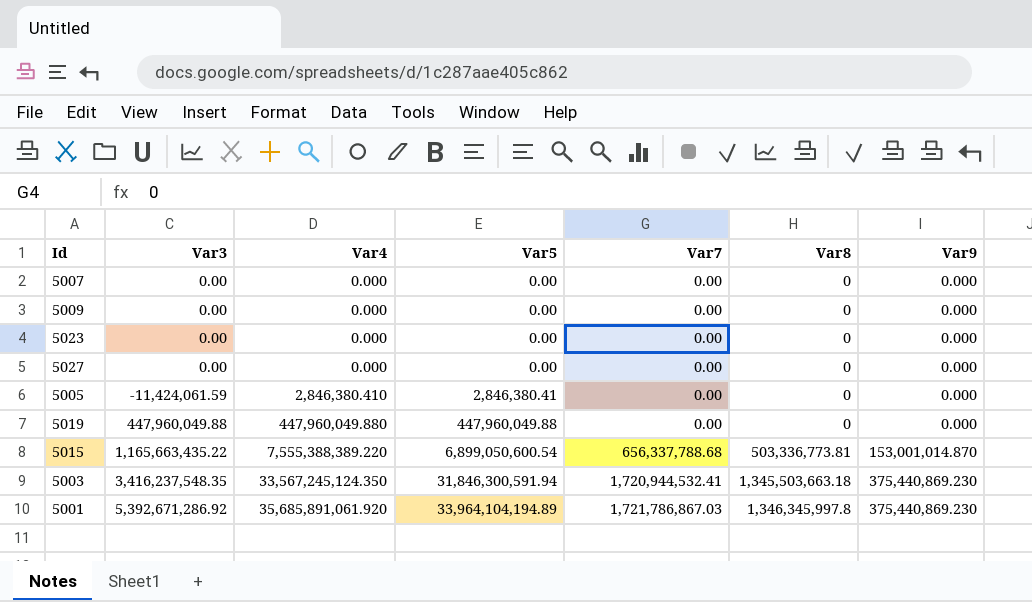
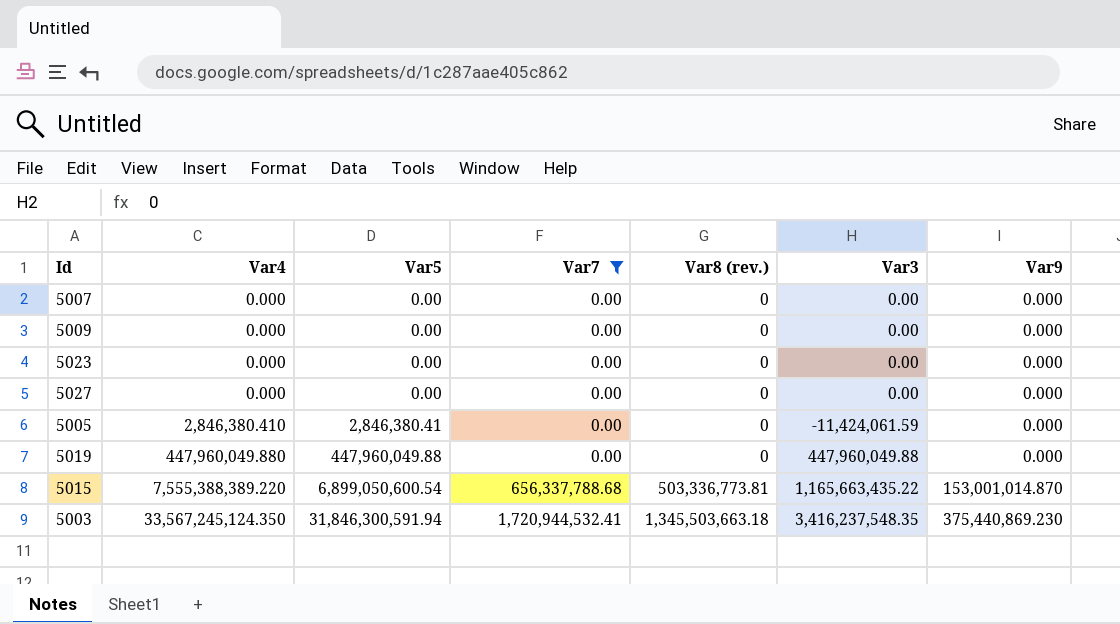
filter: none -> Var7 != 1,721,786,867.03
column name: Var8 -> Var8 (rev.)
column Var3 | position: 2 -> 6

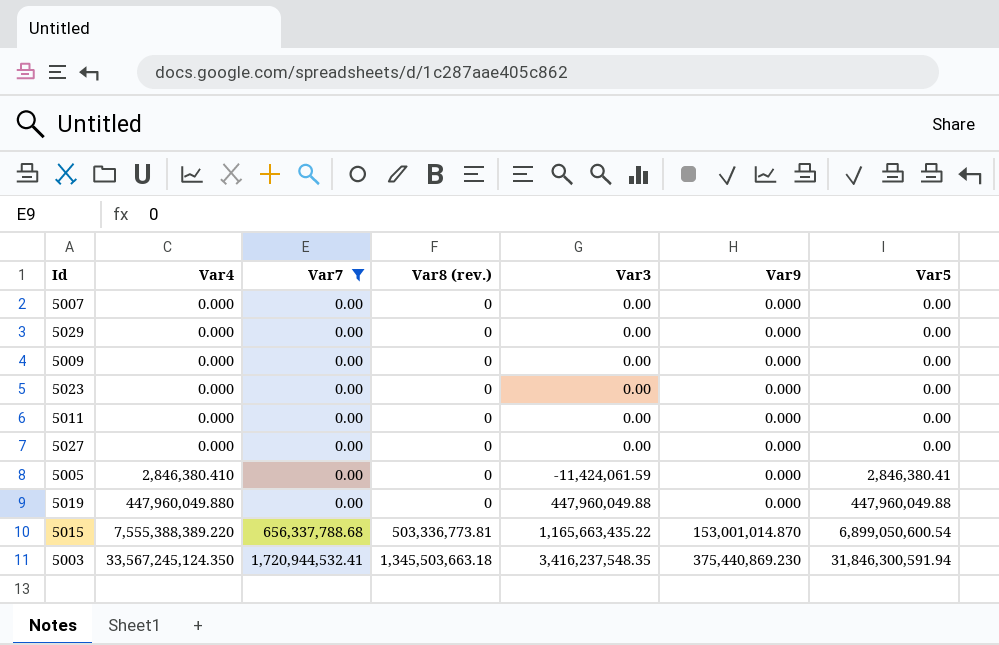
column Var5 | position: 3 -> 7
row 5029: none -> 0.000 | 0.00 | 0 | 0.00 | 0.000 | 0.00
row 5011: none -> 0.000 | 0.00 | 0 | 0.00 | 0.000 | 0.00

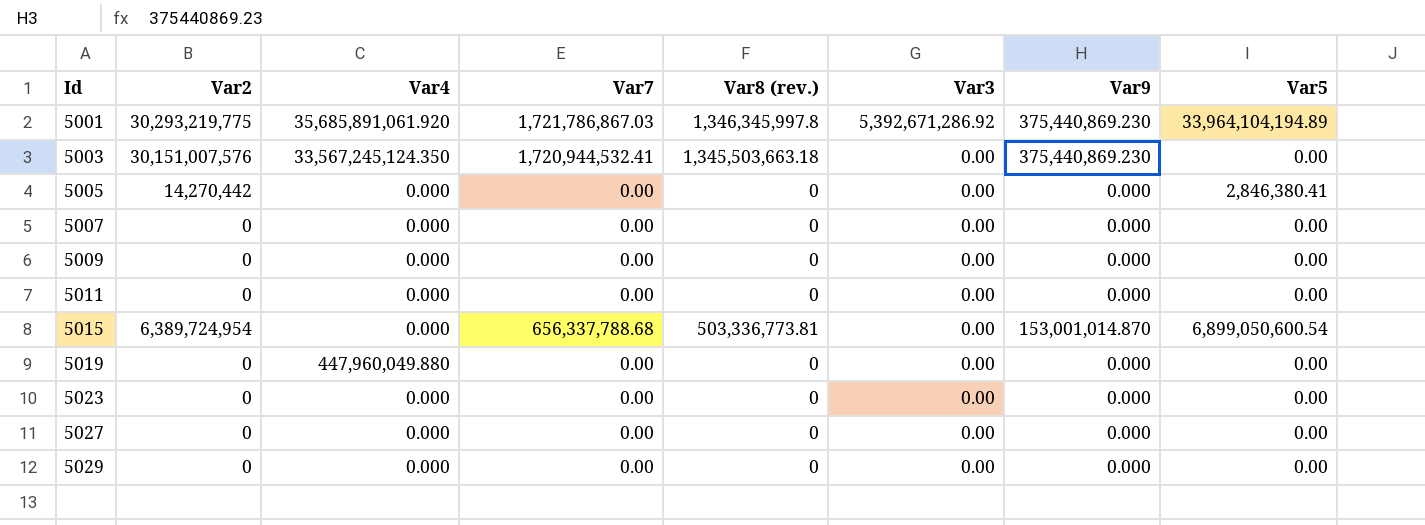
filter: Var7 != 1,721,786,867.03 -> none
row order: Var4 ascending -> Id ascending
column Var2 | position: none -> 2
5003 | Var3: 3,416,237,548.35 -> 0.00
5003 | Var5: 31,846,300,591.94 -> 0.00
5005 | Var4: 2,846,380.410 -> 0.000
5005 | Var3: -11,424,061.59 -> 0.00
5015 | Var4: 7,555,388,389.220 -> 0.000
5015 | Var3: 1,165,663,435.22 -> 0.00
5019 | Var3: 447,960,049.88 -> 0.00
5019 | Var5: 447,960,049.88 -> 0.00

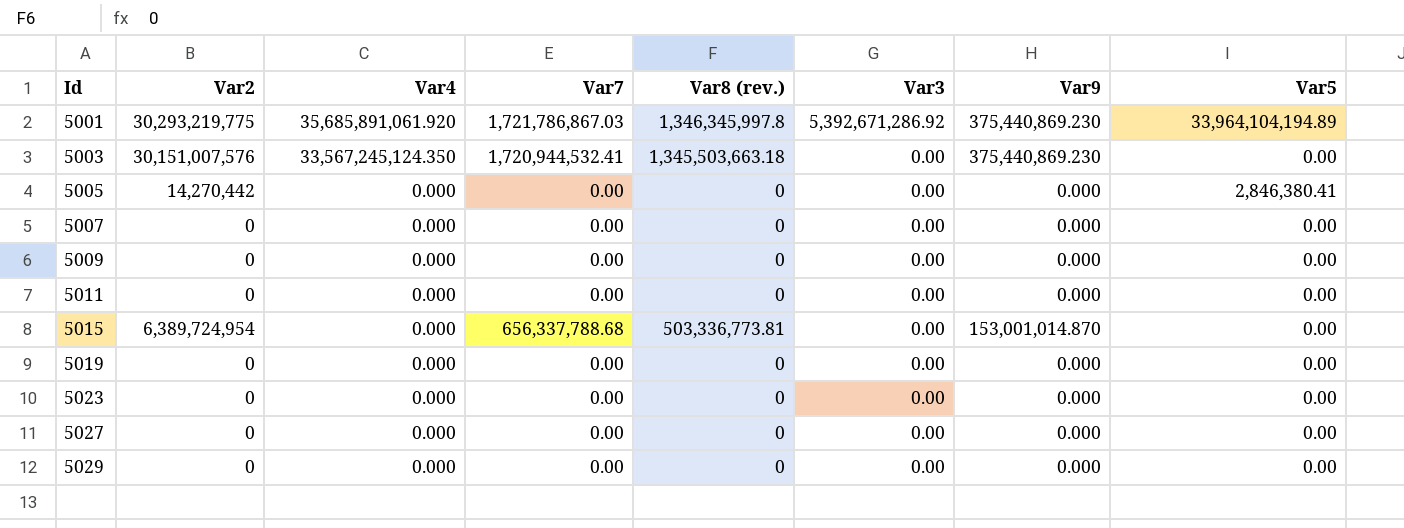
5015 | Var5: 6,899,050,600.54 -> 0.00
5019 | Var4: 447,960,049.880 -> 0.000

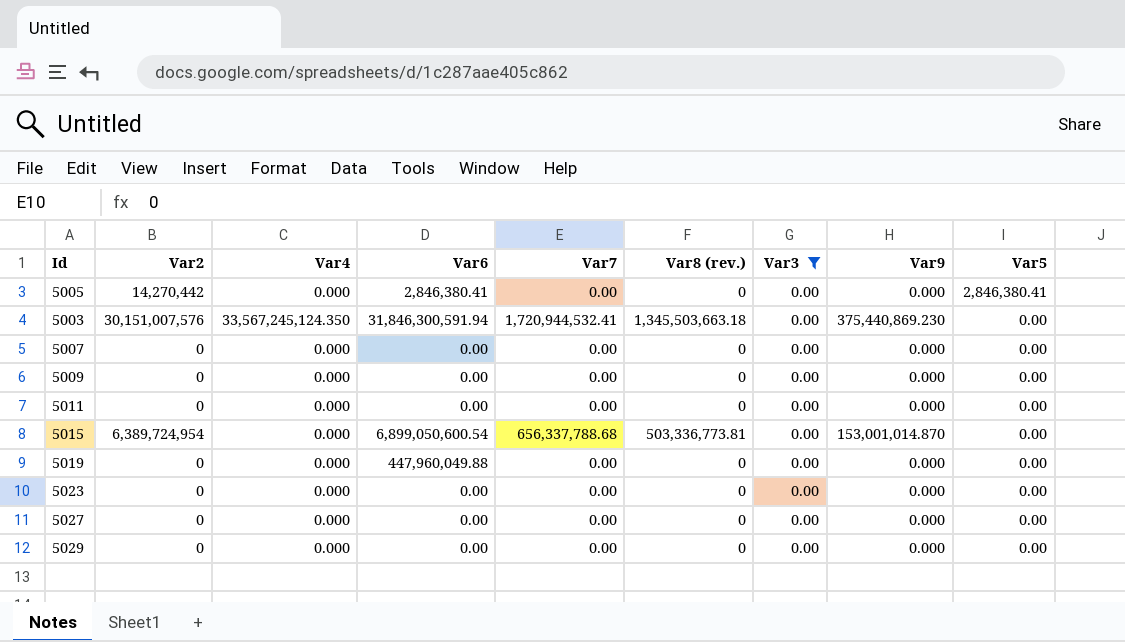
filter: none -> Var3 = 0.00
row order: Id ascending -> Var5 descending
column Var6 | position: none -> 4

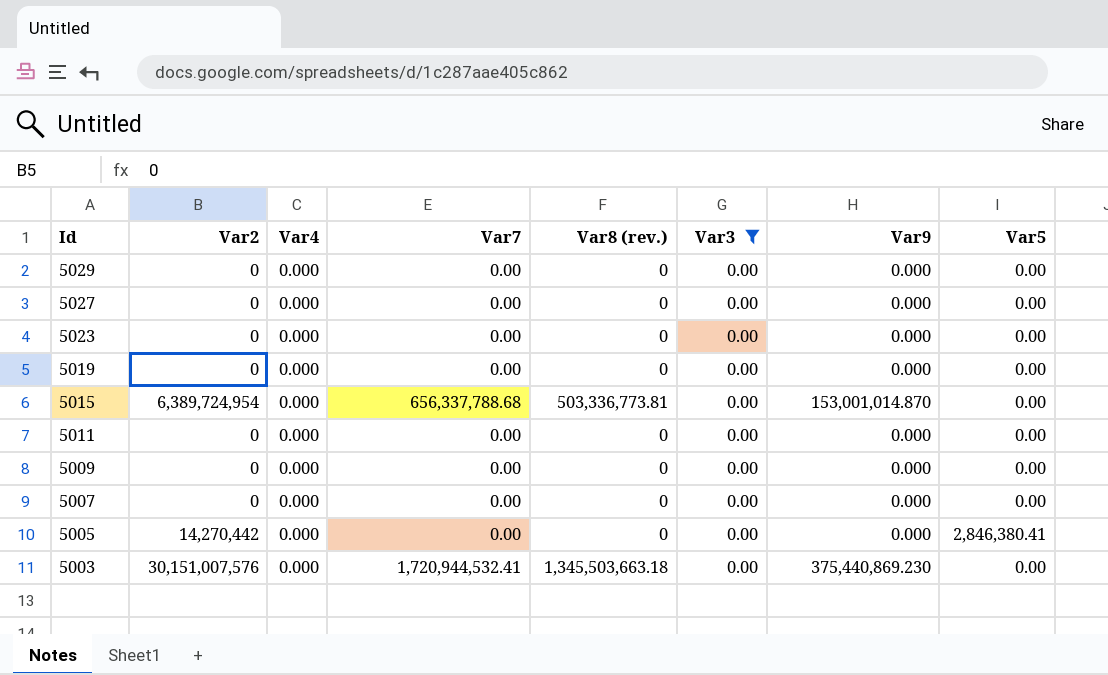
row order: Var5 descending -> Id descending
column Var6 | position: 4 -> none
5003 | Var4: 33,567,245,124.350 -> 0.000

